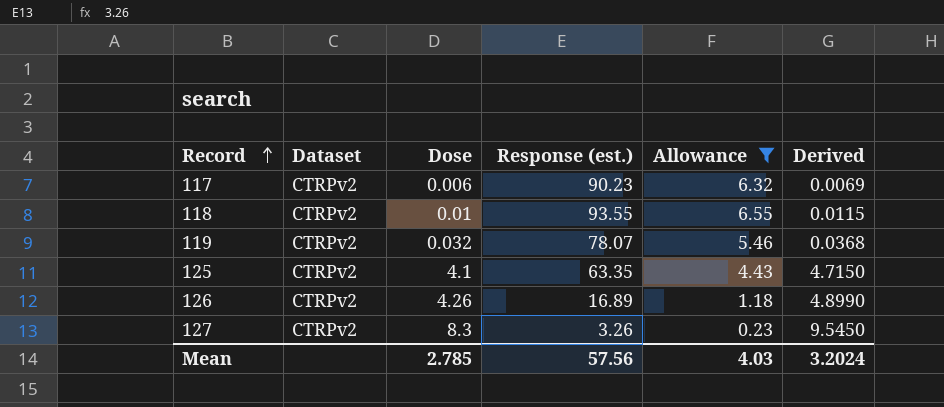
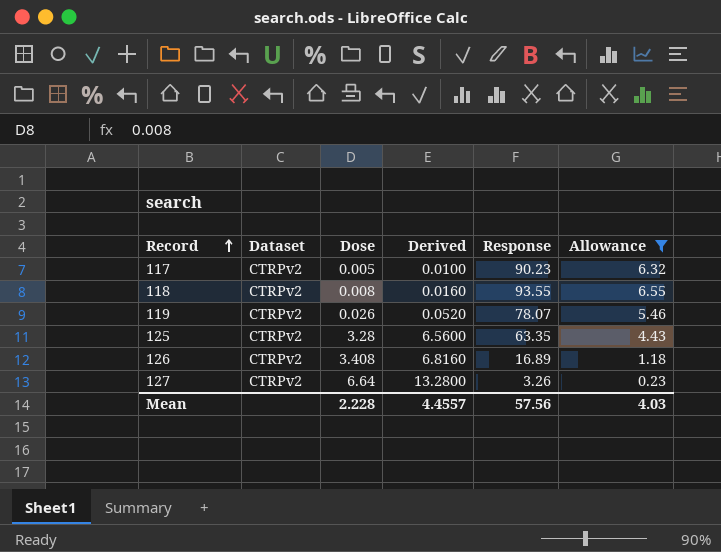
column Derived | formula: [Dose] * 1.15 -> [Dose] * 2
column Derived | position: 6 -> 4
column name: Response (est.) -> Response
117 | Dose: 0.006 -> 0.005
118 | Dose: 0.01 -> 0.008
119 | Dose: 0.032 -> 0.026
125 | Dose: 4.1 -> 3.28
126 | Dose: 4.26 -> 3.408
127 | Dose: 8.3 -> 6.64
Mean | Dose: 2.785 -> 2.228
Mean | Derived: 3.2024 -> 4.4557

